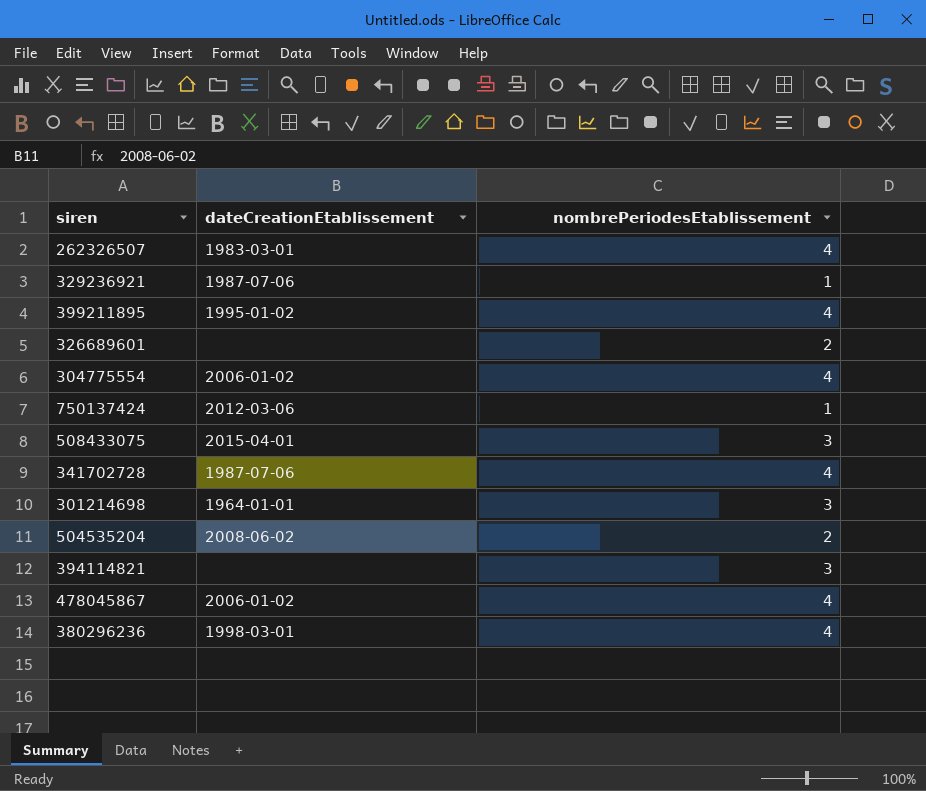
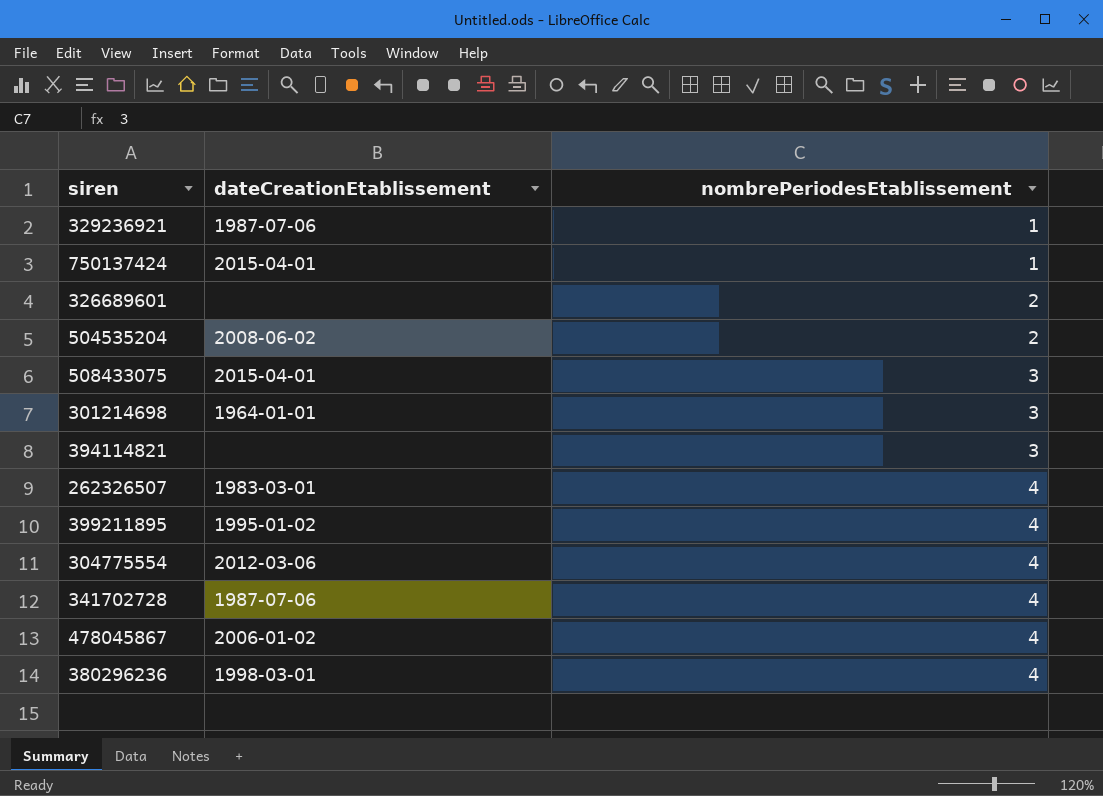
row order: none -> nombrePeriodesEtablissement ascending
750137424 | dateCreationEtablissement: 2012-03-06 -> 2015-04-01
304775554 | dateCreationEtablissement: 2006-01-02 -> 2012-03-06

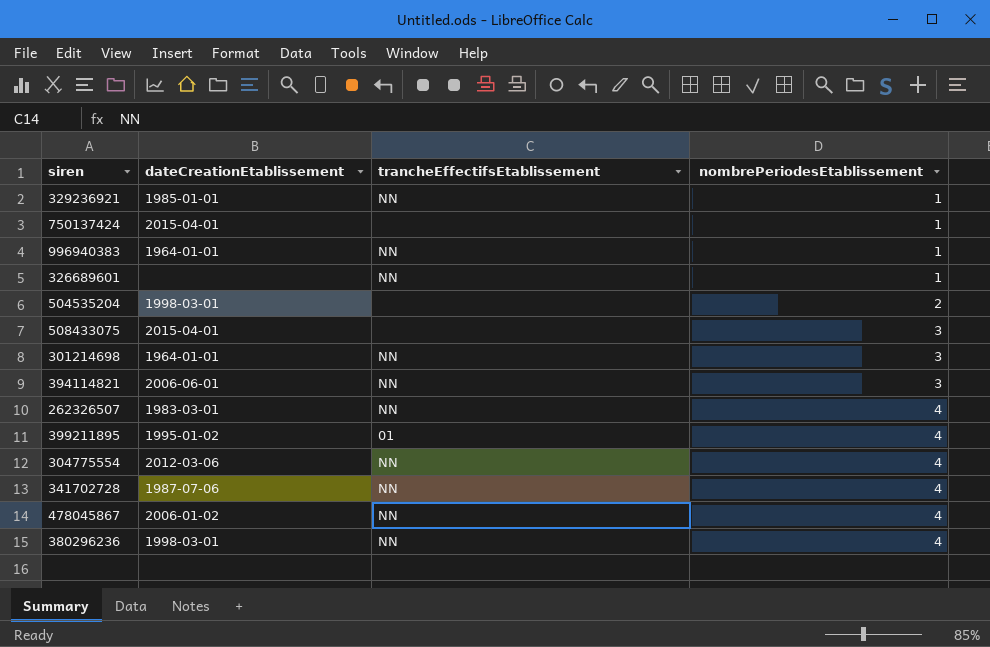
column trancheEffectifsEtablissement | position: none -> 3
329236921 | dateCreationEtablissement: 1987-07-06 -> 1985-01-01
row 996940383: none -> 1964-01-01 | NN | 1
326689601 | nombrePeriodesEtablissement: 2 -> 1
504535204 | dateCreationEtablissement: 2008-06-02 -> 1998-03-01
394114821 | dateCreationEtablissement: none -> 2006-06-01

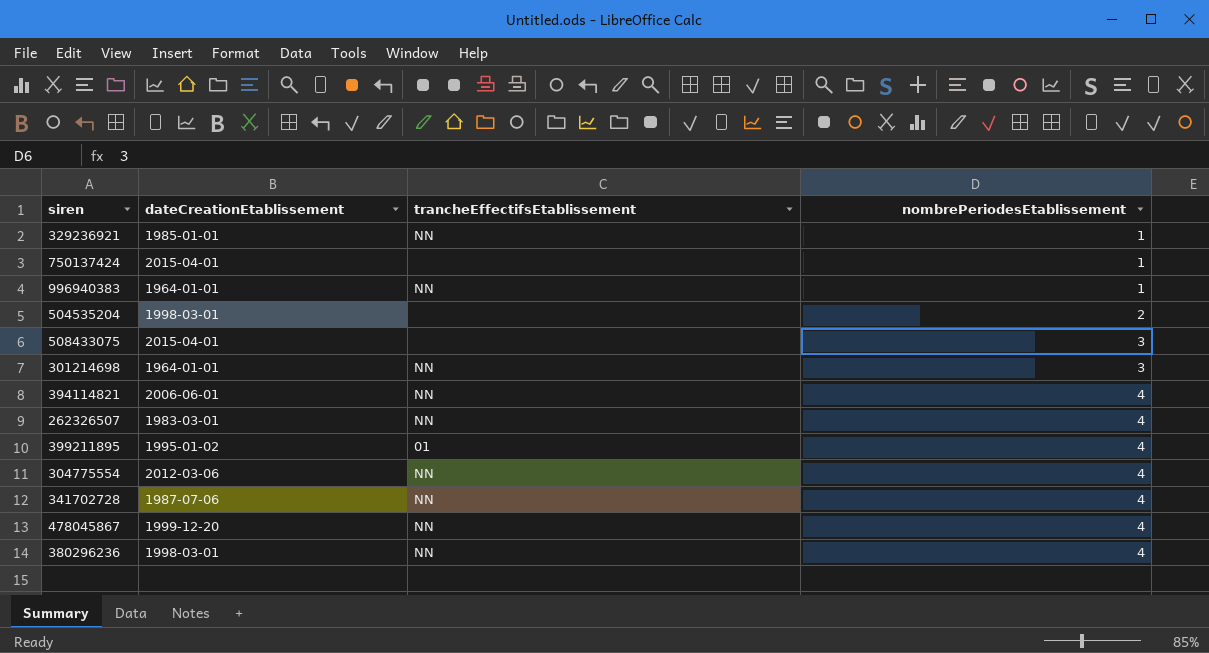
row 326689601: none | NN | 1 -> none
394114821 | nombrePeriodesEtablissement: 3 -> 4
478045867 | dateCreationEtablissement: 2006-01-02 -> 1999-12-20

